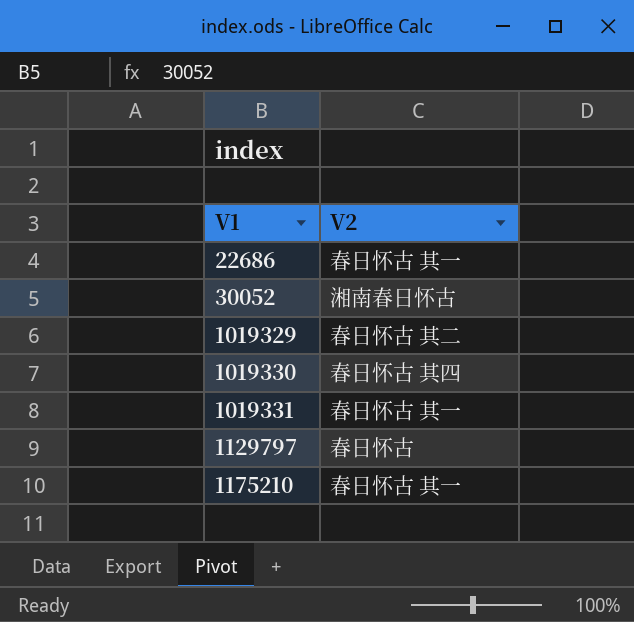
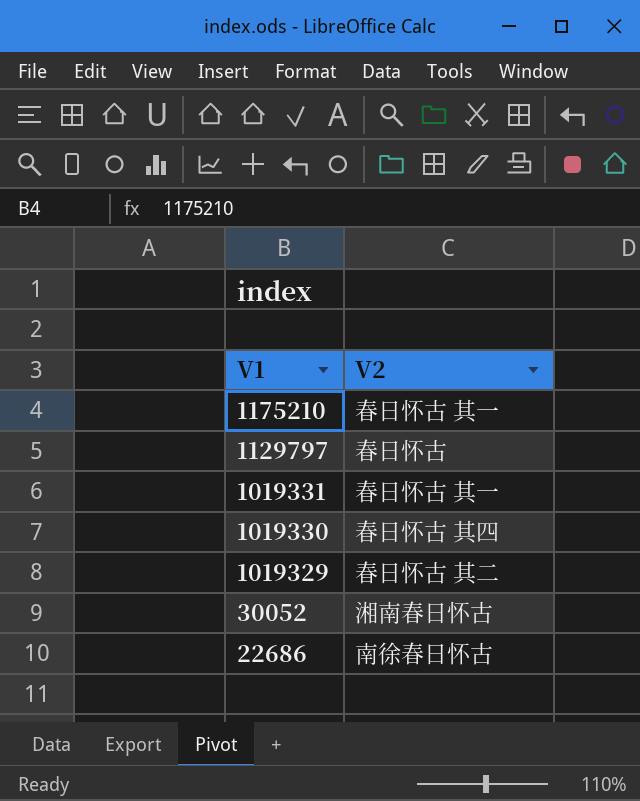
row order: V1 ascending -> V1 descending
22686 | V2: 春日怀古 其一 -> 南徐春日怀古

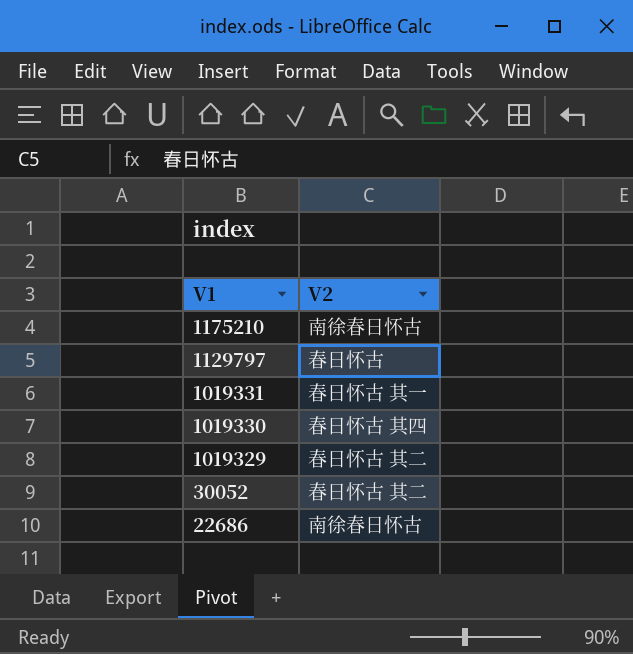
1175210 | V2: 春日怀古 其一 -> 南徐春日怀古
30052 | V2: 湘南春日怀古 -> 春日怀古 其二

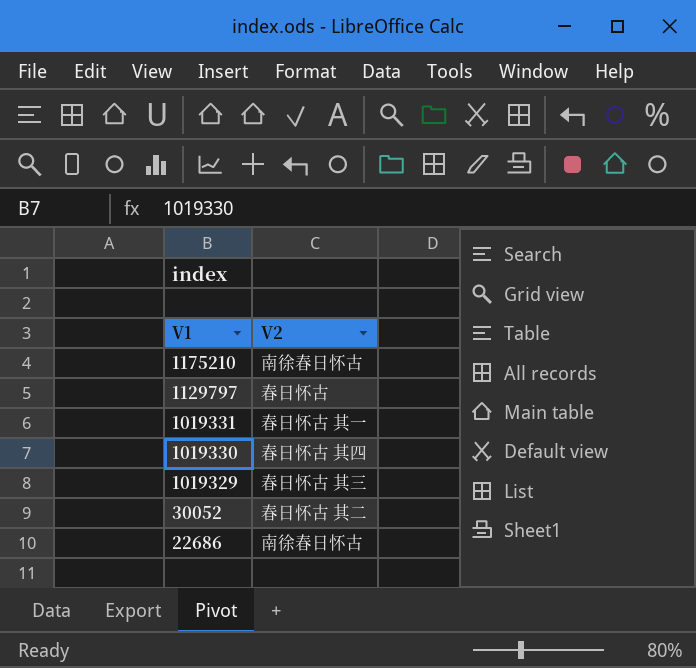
1019329 | V2: 春日怀古 其二 -> 春日怀古 其三

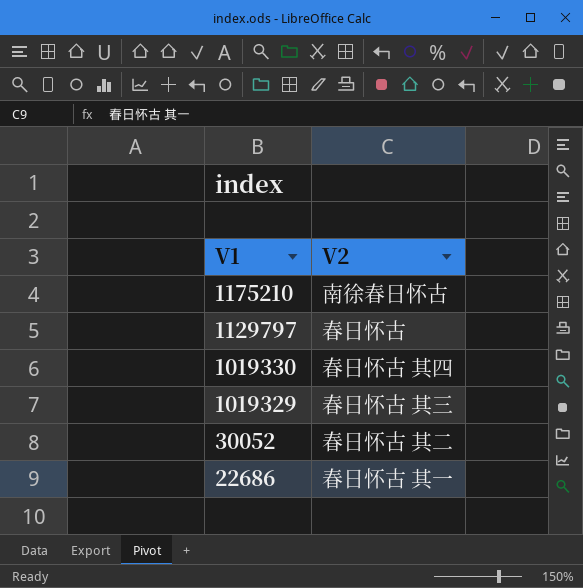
row 1019331: 春日怀古 其一 -> none
22686 | V2: 南徐春日怀古 -> 春日怀古 其一

